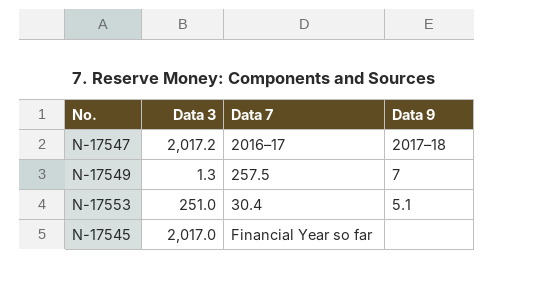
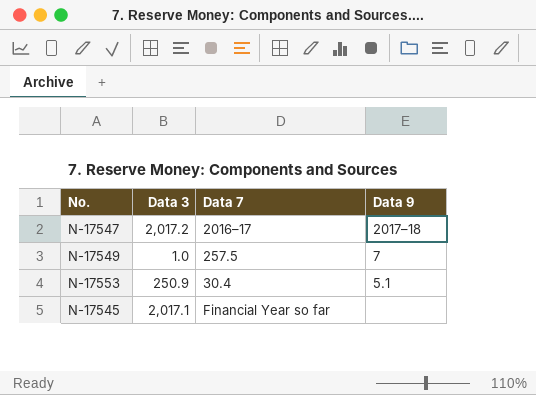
N-17549 | Data 3: 1.3 -> 1.0
N-17553 | Data 3: 251.0 -> 250.9
N-17545 | Data 3: 2,017.0 -> 2,017.1

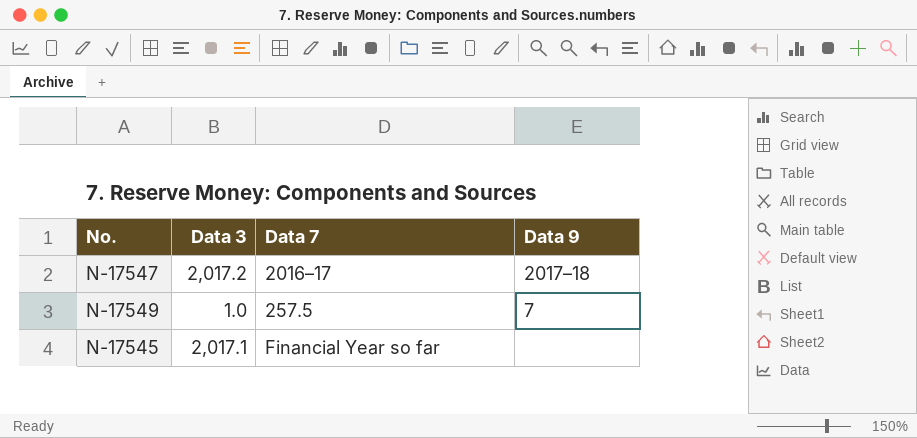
row N-17553: 250.9 | 30.4 | 5.1 -> none

